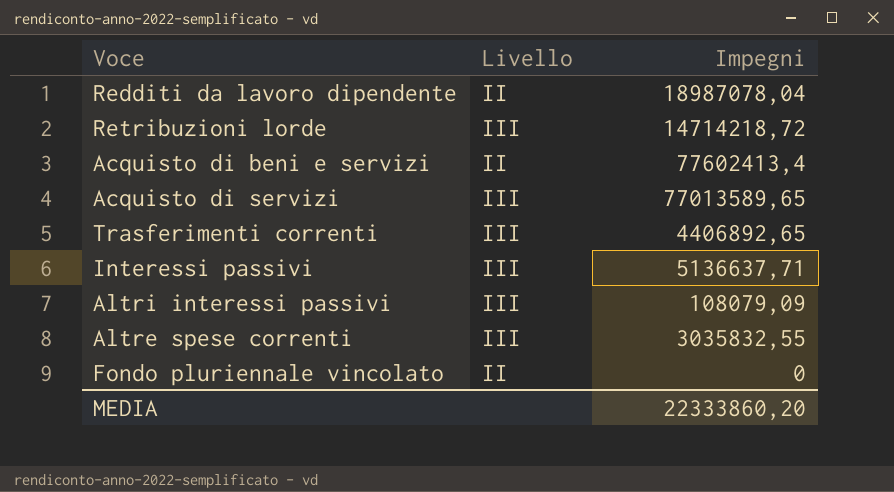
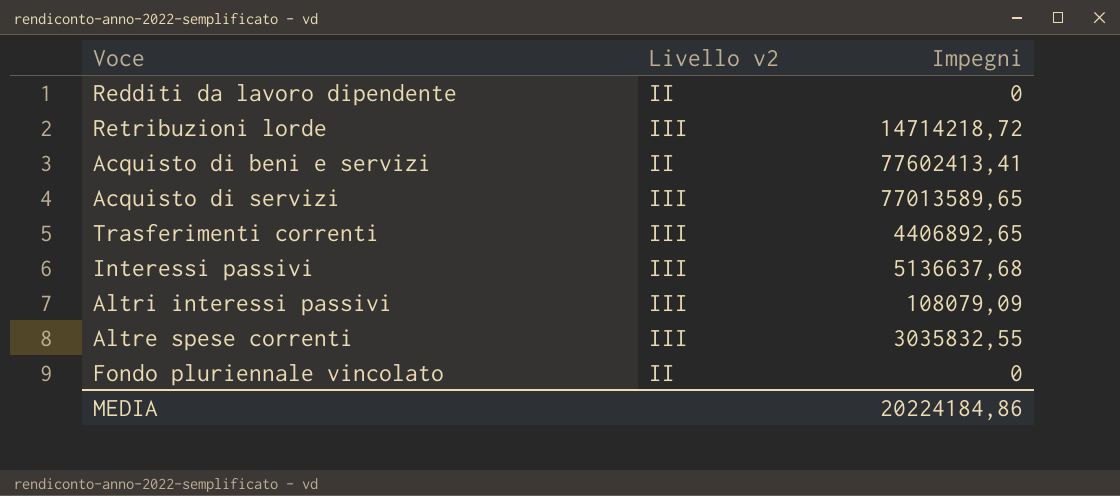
column name: Livello -> Livello v2
Redditi da lavoro dipendente | Impegni: 18987078,04 -> 0
Acquisto di beni e servizi | Impegni: 77602413,4 -> 77602413,41
Interessi passivi | Impegni: 5136637,71 -> 5136637,68
MEDIA | Impegni: 22333860,20 -> 20224184,86

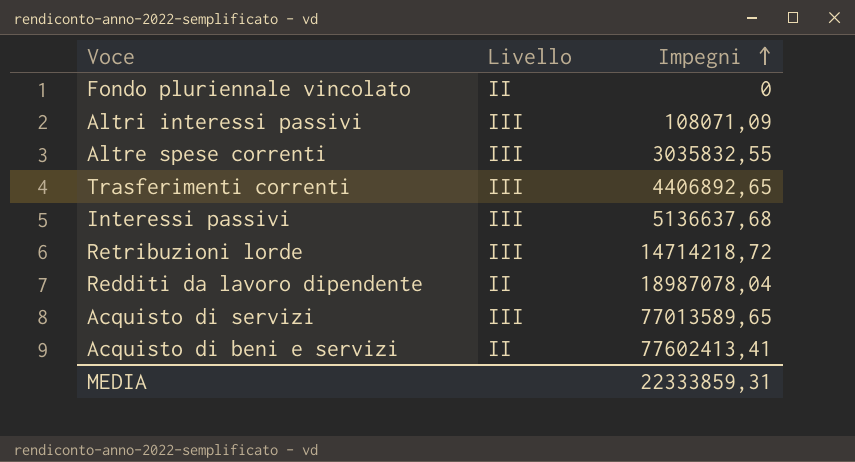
row order: none -> Impegni ascending
column name: Livello v2 -> Livello
Altri interessi passivi | Impegni: 108079,09 -> 108071,09
Redditi da lavoro dipendente | Impegni: 0 -> 18987078,04
MEDIA | Impegni: 20224184,86 -> 22333859,31

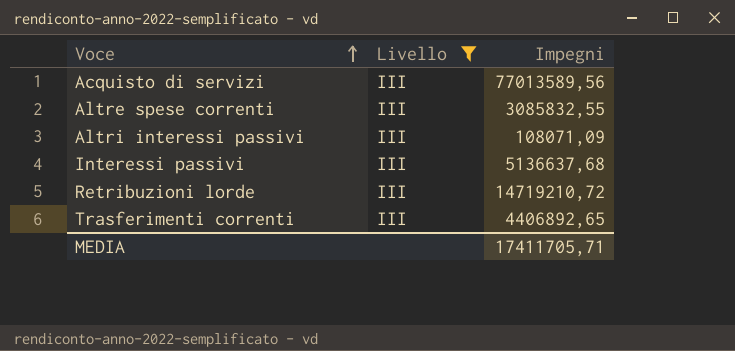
filter: none -> Livello = III
row order: Impegni ascending -> Voce ascending
Acquisto di servizi | Impegni: 77013589,65 -> 77013589,56
Altre spese correnti | Impegni: 3035832,55 -> 3085832,55
Retribuzioni lorde | Impegni: 14714218,72 -> 14719210,72
MEDIA | Impegni: 22333859,31 -> 17411705,71

